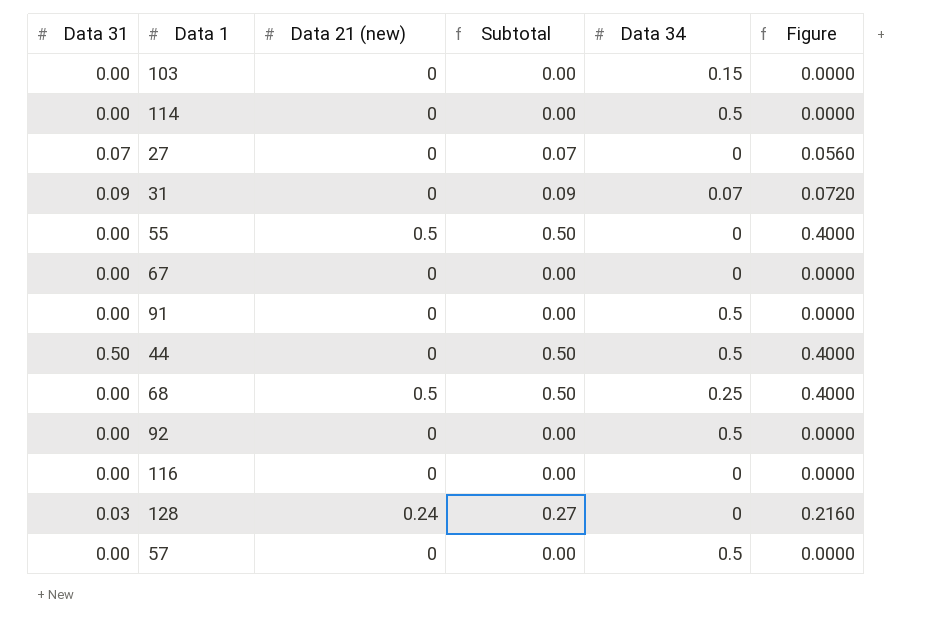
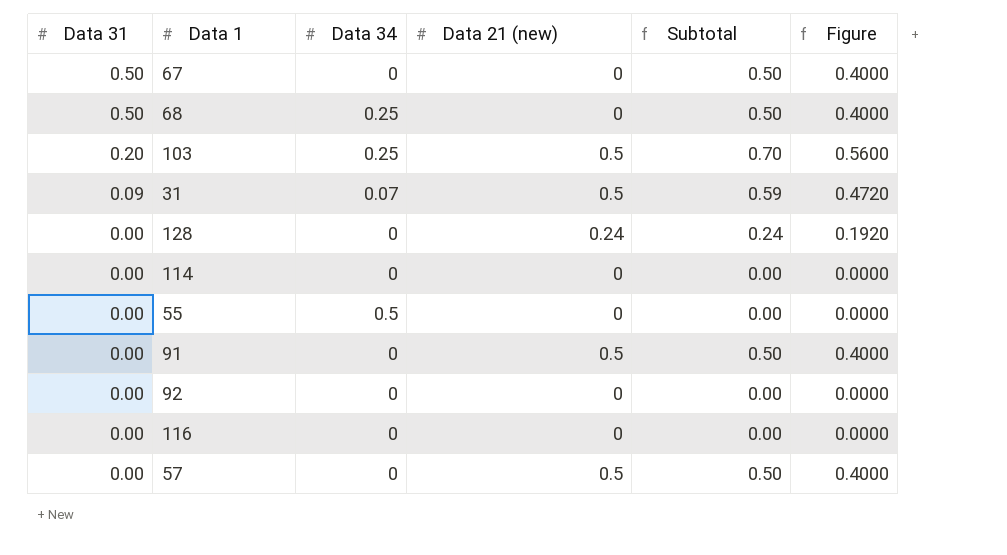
row order: none -> Data 31 descending
column Data 34 | position: 5 -> 3
row 27: 0.07 | 0 | 0.07 | 0 | 0.0560 -> none
row 44: 0.50 | 0 | 0.50 | 0.5 | 0.4000 -> none
67 | Data 31: 0.00 -> 0.50
67 | Subtotal: 0.00 -> 0.50
67 | Figure: 0.0000 -> 0.4000
68 | Data 31: 0.00 -> 0.50
68 | Data 21 (new): 0.5 -> 0
103 | Data 31: 0.00 -> 0.20
103 | Data 34: 0.15 -> 0.25
103 | Data 21 (new): 0 -> 0.5
103 | Subtotal: 0.00 -> 0.70
103 | Figure: 0.0000 -> 0.5600
31 | Data 21 (new): 0 -> 0.5
31 | Subtotal: 0.09 -> 0.59
31 | Figure: 0.0720 -> 0.4720
128 | Data 31: 0.03 -> 0.00
128 | Subtotal: 0.27 -> 0.24
128 | Figure: 0.2160 -> 0.1920
114 | Data 34: 0.5 -> 0
55 | Data 34: 0 -> 0.5
55 | Data 21 (new): 0.5 -> 0
55 | Subtotal: 0.50 -> 0.00
55 | Figure: 0.4000 -> 0.0000
91 | Data 34: 0.5 -> 0
91 | Data 21 (new): 0 -> 0.5
91 | Subtotal: 0.00 -> 0.50
91 | Figure: 0.0000 -> 0.4000
92 | Data 34: 0.5 -> 0
57 | Data 34: 0.5 -> 0
57 | Data 21 (new): 0 -> 0.5
57 | Subtotal: 0.00 -> 0.50
57 | Figure: 0.0000 -> 0.4000

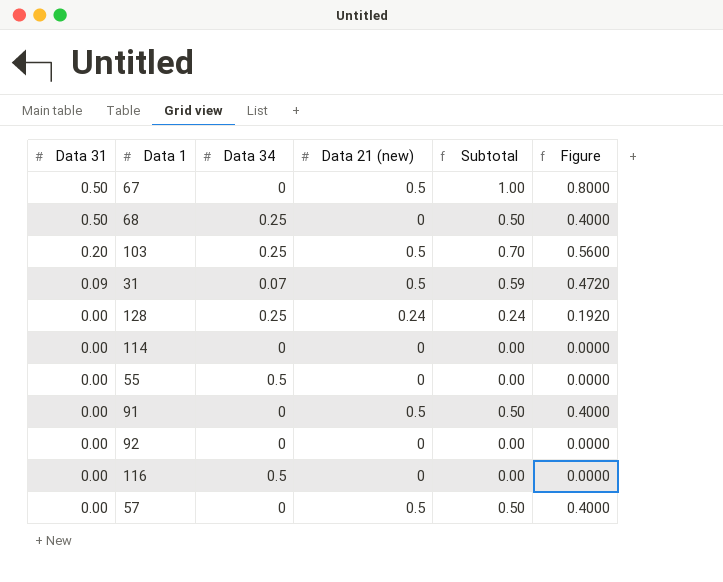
67 | Data 21 (new): 0 -> 0.5
67 | Subtotal: 0.50 -> 1.00
67 | Figure: 0.4000 -> 0.8000
128 | Data 34: 0 -> 0.25
116 | Data 34: 0 -> 0.5

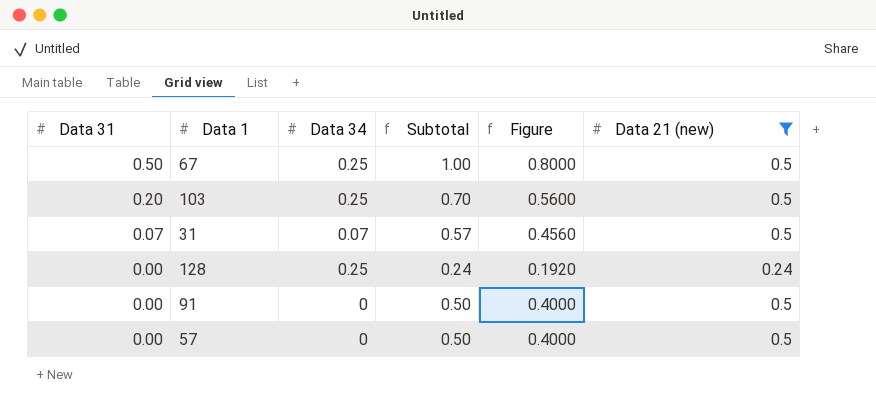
filter: none -> Data 21 (new) != 0
column Data 21 (new) | position: 4 -> 6
67 | Data 34: 0 -> 0.25
31 | Data 31: 0.09 -> 0.07
31 | Subtotal: 0.59 -> 0.57
31 | Figure: 0.4720 -> 0.4560

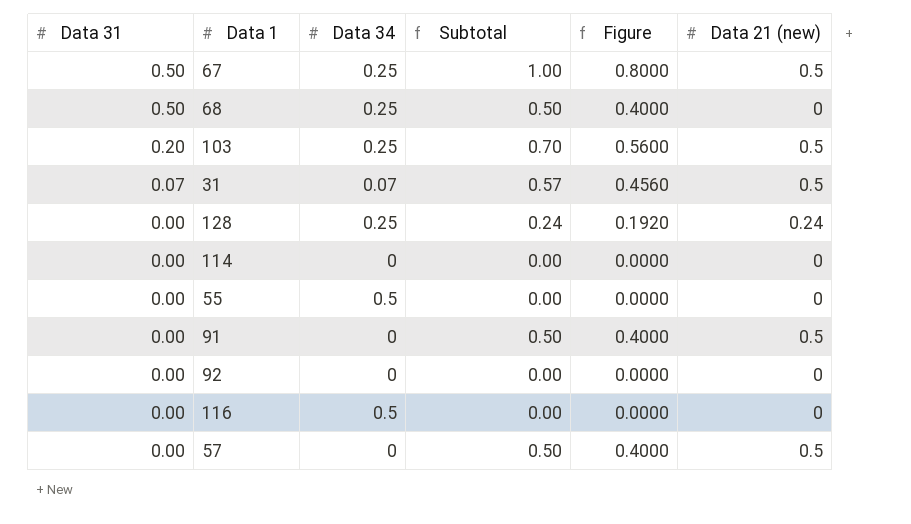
filter: Data 21 (new) != 0 -> none

